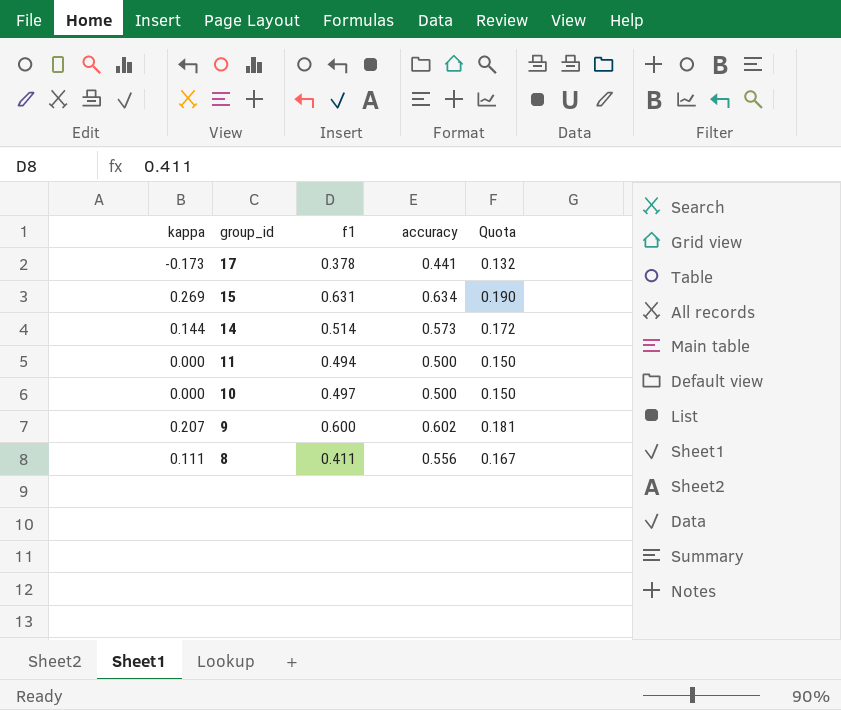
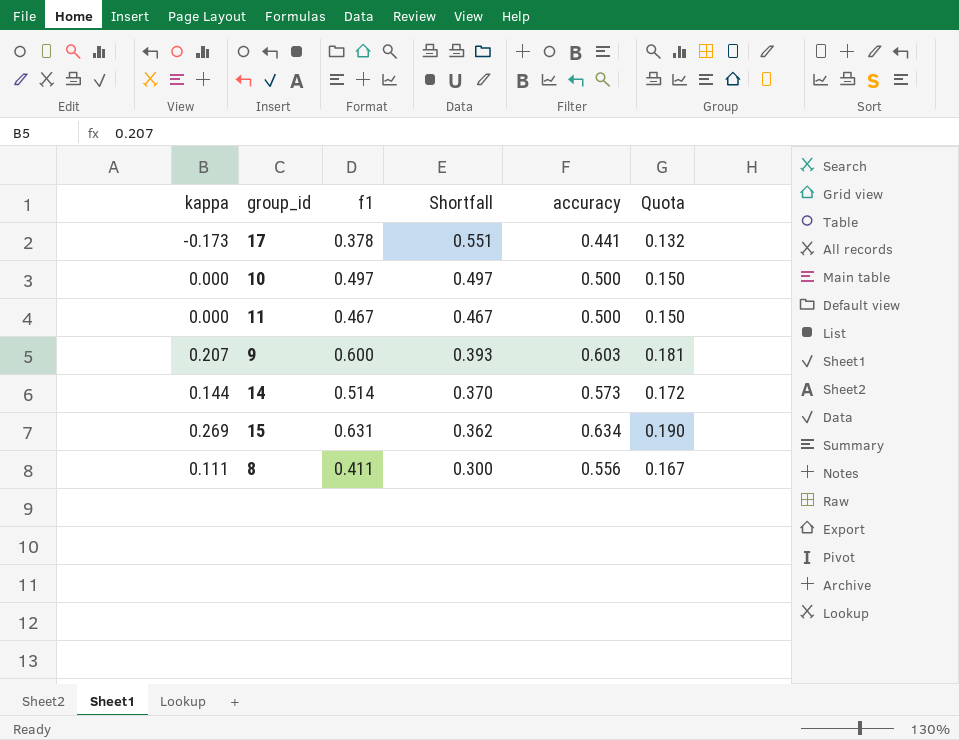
row order: group_id descending -> Shortfall descending
column Shortfall | formula: none -> [f1] - [kappa]
11 | f1: 0.494 -> 0.467
9 | accuracy: 0.602 -> 0.603

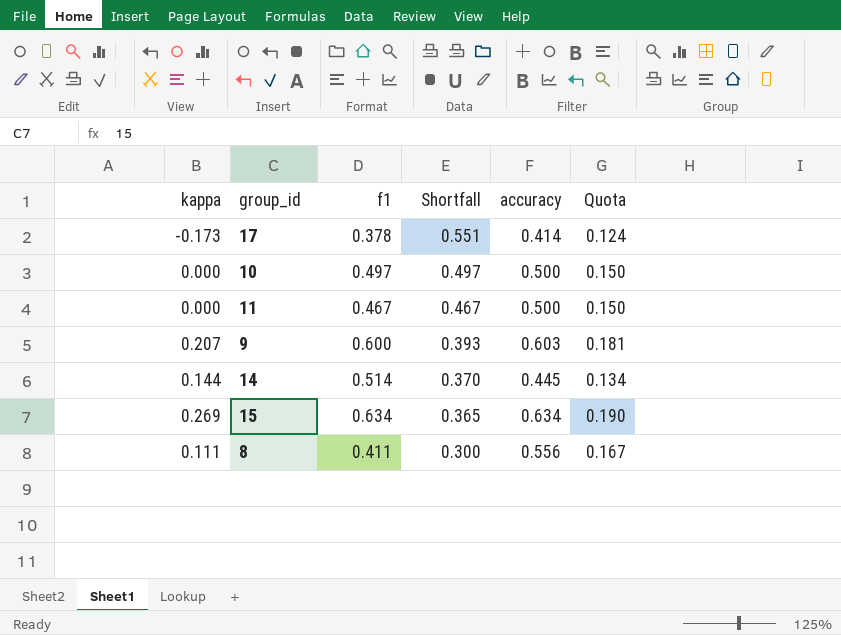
17 | accuracy: 0.441 -> 0.414
17 | Quota: 0.132 -> 0.124
14 | accuracy: 0.573 -> 0.445
14 | Quota: 0.172 -> 0.134
15 | f1: 0.631 -> 0.634
15 | Shortfall: 0.362 -> 0.365

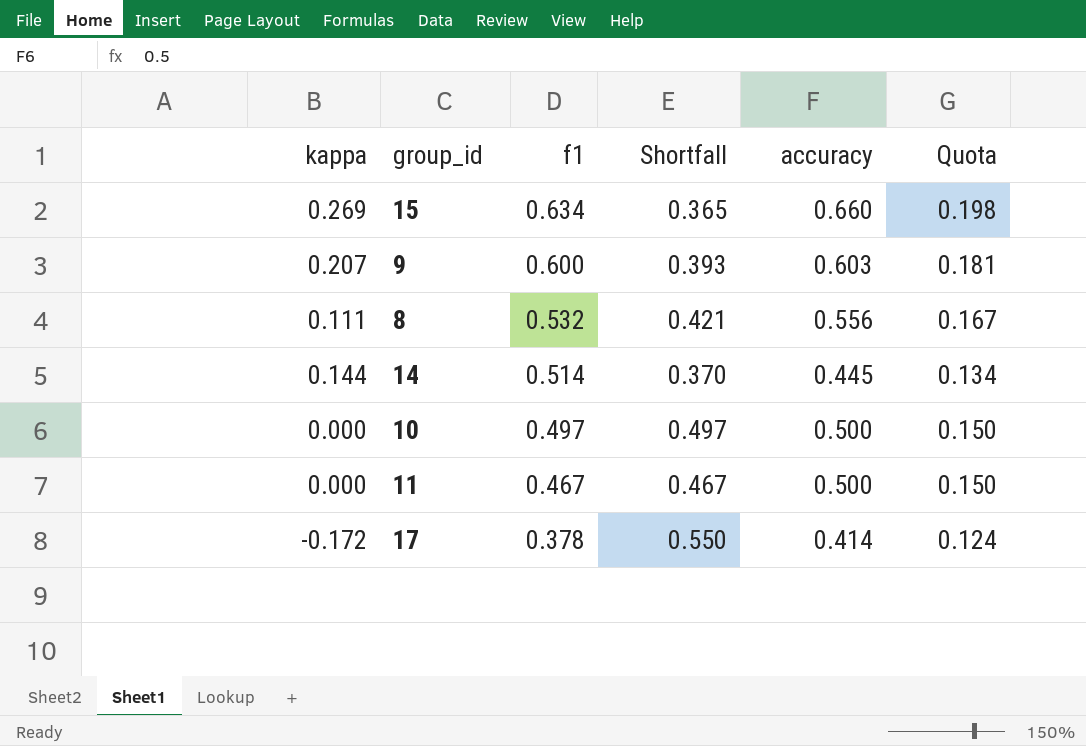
row order: Shortfall descending -> f1 descending
15 | accuracy: 0.634 -> 0.660
15 | Quota: 0.190 -> 0.198
8 | f1: 0.411 -> 0.532
8 | Shortfall: 0.300 -> 0.421
17 | kappa: -0.173 -> -0.172
17 | Shortfall: 0.551 -> 0.550

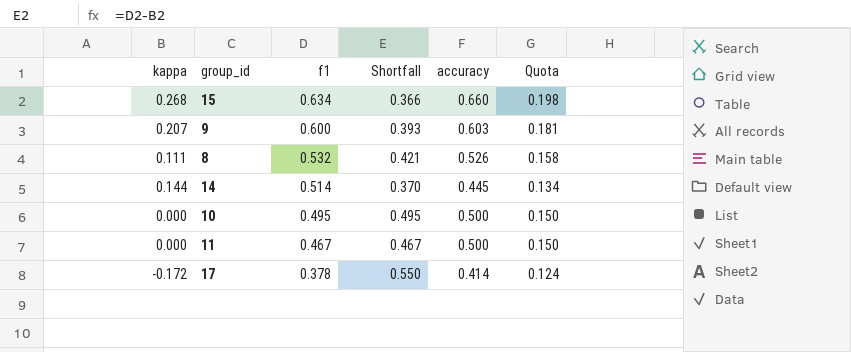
15 | kappa: 0.269 -> 0.268
15 | Shortfall: 0.365 -> 0.366
8 | accuracy: 0.556 -> 0.526
8 | Quota: 0.167 -> 0.158
10 | f1: 0.497 -> 0.495
10 | Shortfall: 0.497 -> 0.495

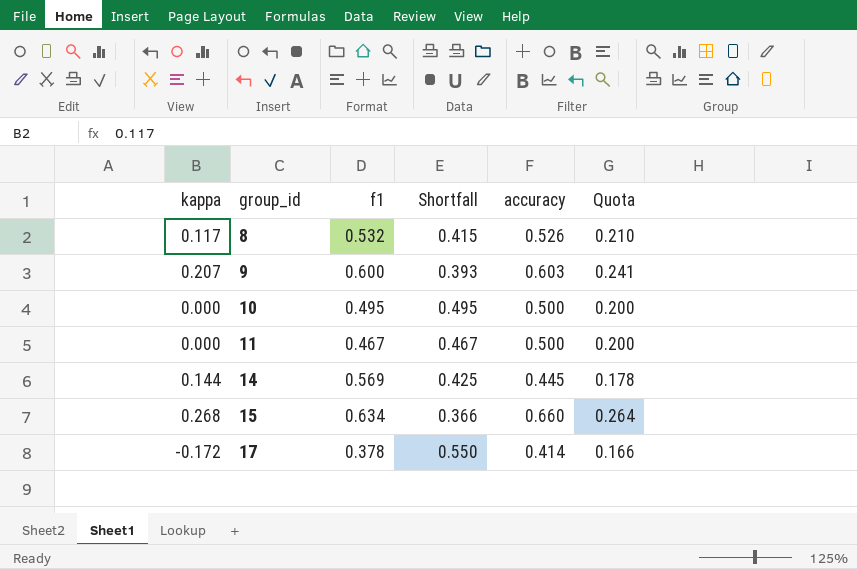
row order: f1 descending -> group_id ascending
column Quota | formula: [accuracy] * 0.3 -> [accuracy] * 0.4
8 | kappa: 0.111 -> 0.117
8 | Shortfall: 0.421 -> 0.415
14 | f1: 0.514 -> 0.569
14 | Shortfall: 0.370 -> 0.425

